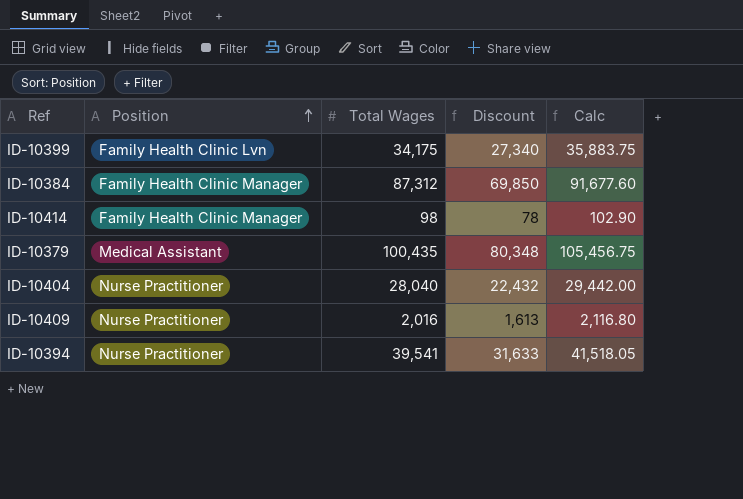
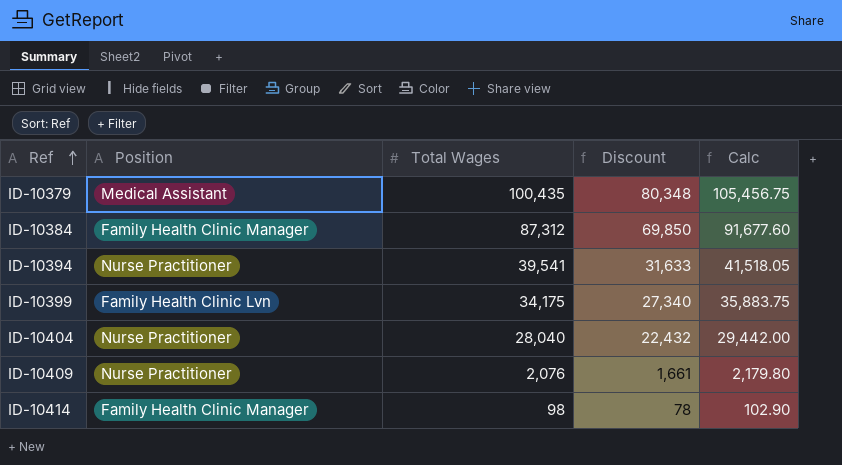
row order: Position ascending -> Ref ascending
ID-10409 | Total Wages: 2,016 -> 2,076
ID-10409 | Discount: 1,613 -> 1,661
ID-10409 | Calc: 2,116.80 -> 2,179.80

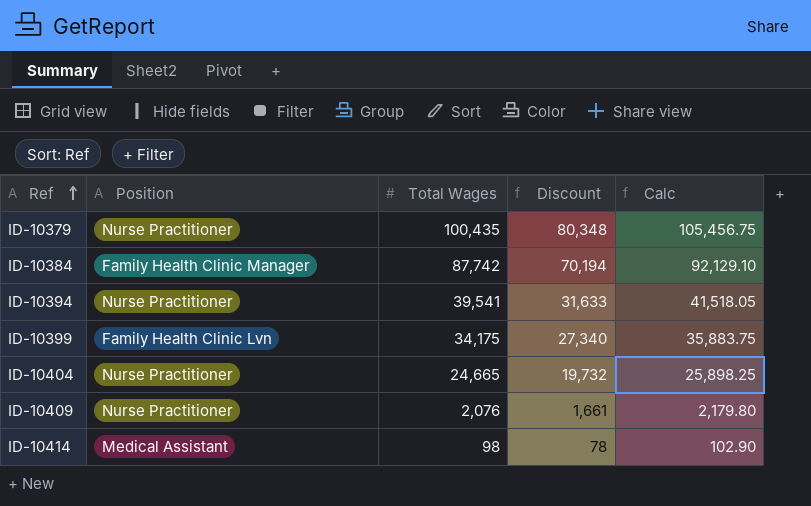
ID-10379 | Position: Medical Assistant -> Nurse Practitioner
ID-10384 | Total Wages: 87,312 -> 87,742
ID-10384 | Discount: 69,850 -> 70,194
ID-10384 | Calc: 91,677.60 -> 92,129.10
ID-10404 | Total Wages: 28,040 -> 24,665
ID-10404 | Discount: 22,432 -> 19,732
ID-10404 | Calc: 29,442.00 -> 25,898.25
ID-10414 | Position: Family Health Clinic Manager -> Medical Assistant

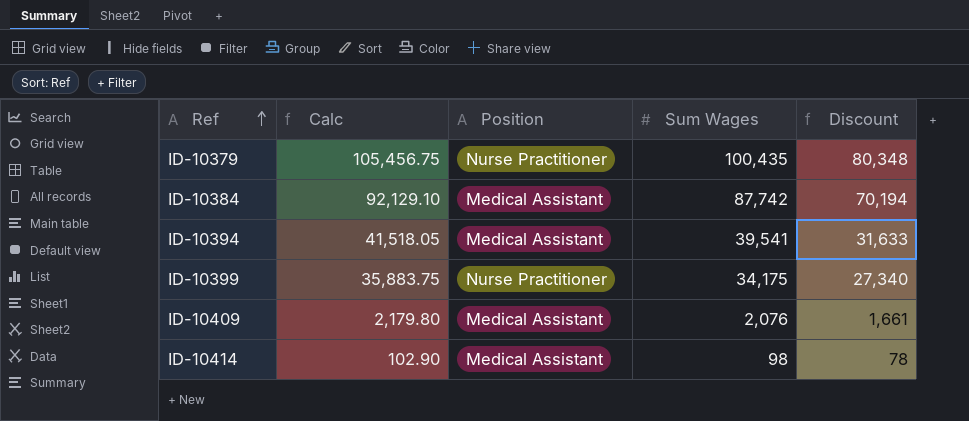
column Calc | position: 5 -> 2
column name: Total Wages -> Sum Wages
row ID-10404: Nurse Practitioner | 24,665 | 19,732 | 25,898.25 -> none
ID-10384 | Position: Family Health Clinic Manager -> Medical Assistant
ID-10394 | Position: Nurse Practitioner -> Medical Assistant
ID-10399 | Position: Family Health Clinic Lvn -> Nurse Practitioner
ID-10409 | Position: Nurse Practitioner -> Medical Assistant

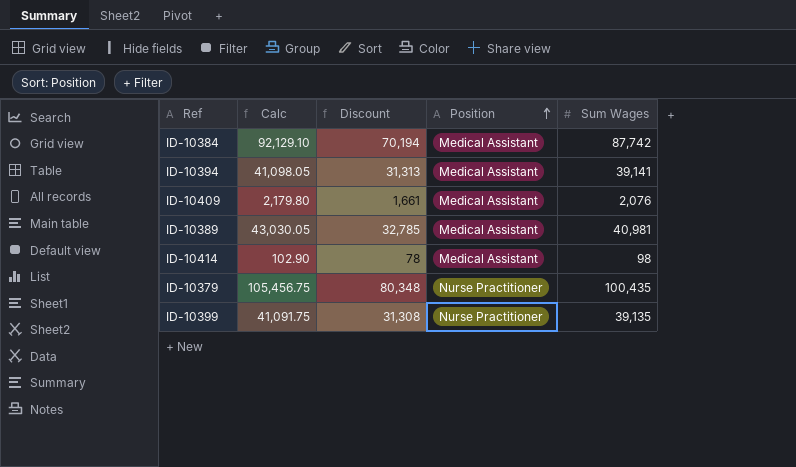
row order: Ref ascending -> Position ascending
column Discount | position: 5 -> 3
ID-10394 | Calc: 41,518.05 -> 41,098.05
ID-10394 | Discount: 31,633 -> 31,313
ID-10394 | Sum Wages: 39,541 -> 39,141
row ID-10389: none -> 43,030.05 | 32,785 | Medical Assistant | 40,981
ID-10399 | Calc: 35,883.75 -> 41,091.75
ID-10399 | Discount: 27,340 -> 31,308
ID-10399 | Sum Wages: 34,175 -> 39,135

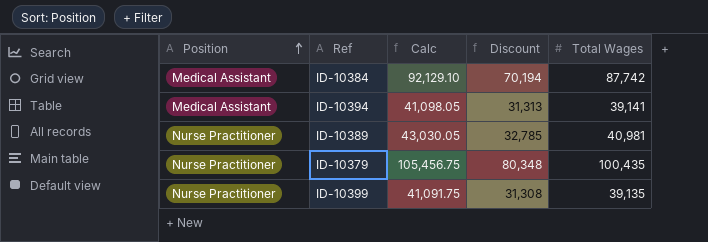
column Position | position: 4 -> 1
column name: Sum Wages -> Total Wages
row ID-10409: 2,179.80 | 1,661 | Medical Assistant | 2,076 -> none
row ID-10414: 102.90 | 78 | Medical Assistant | 98 -> none
ID-10389 | Position: Medical Assistant -> Nurse Practitioner

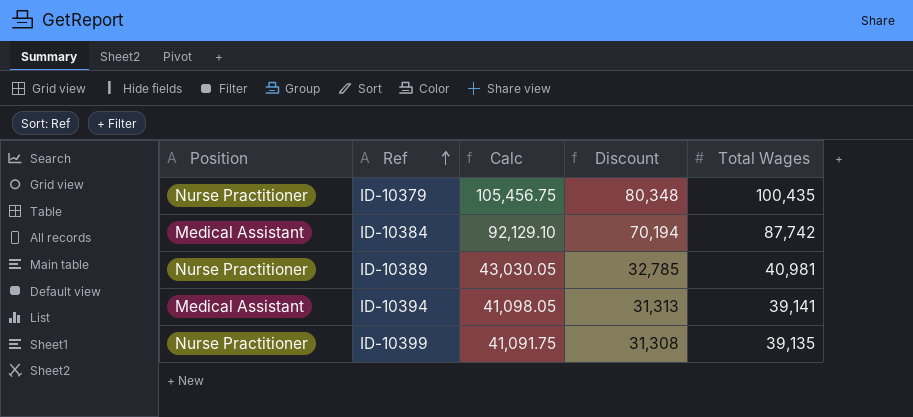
row order: Position ascending -> Ref ascending

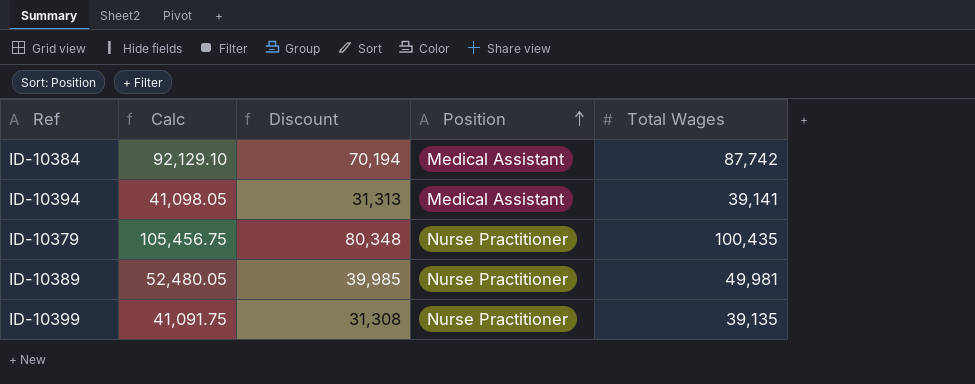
row order: Ref ascending -> Position ascending
column Position | position: 1 -> 4
ID-10389 | Calc: 43,030.05 -> 52,480.05
ID-10389 | Discount: 32,785 -> 39,985
ID-10389 | Total Wages: 40,981 -> 49,981

